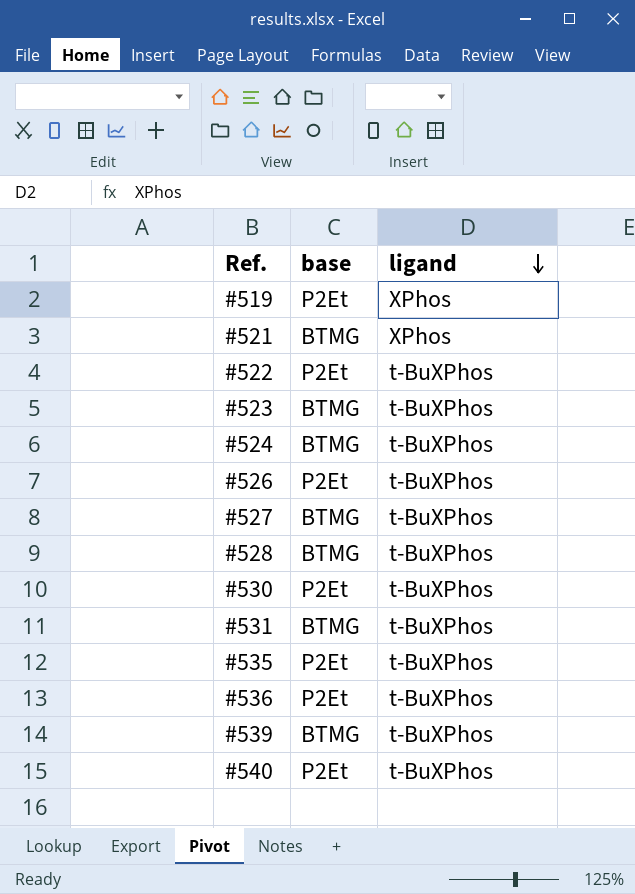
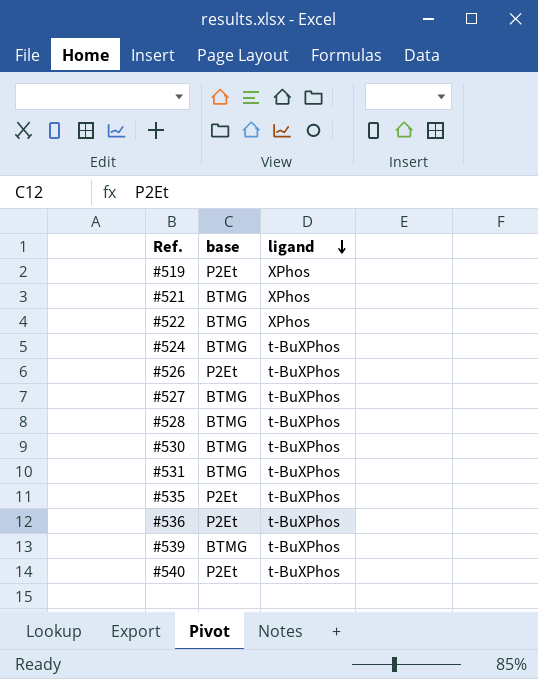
row #523: BTMG | t-BuXPhos -> none
#522 | base: P2Et -> BTMG
#522 | ligand: t-BuXPhos -> XPhos
#530 | base: P2Et -> BTMG

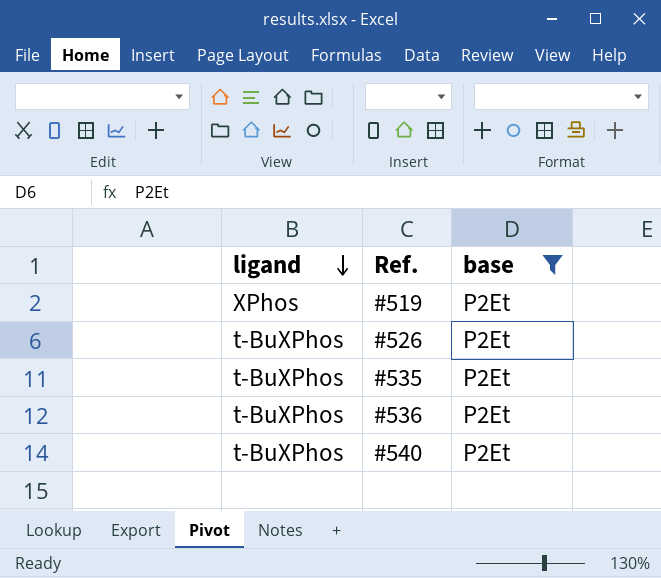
filter: none -> base = P2Et
column ligand | position: 3 -> 1

